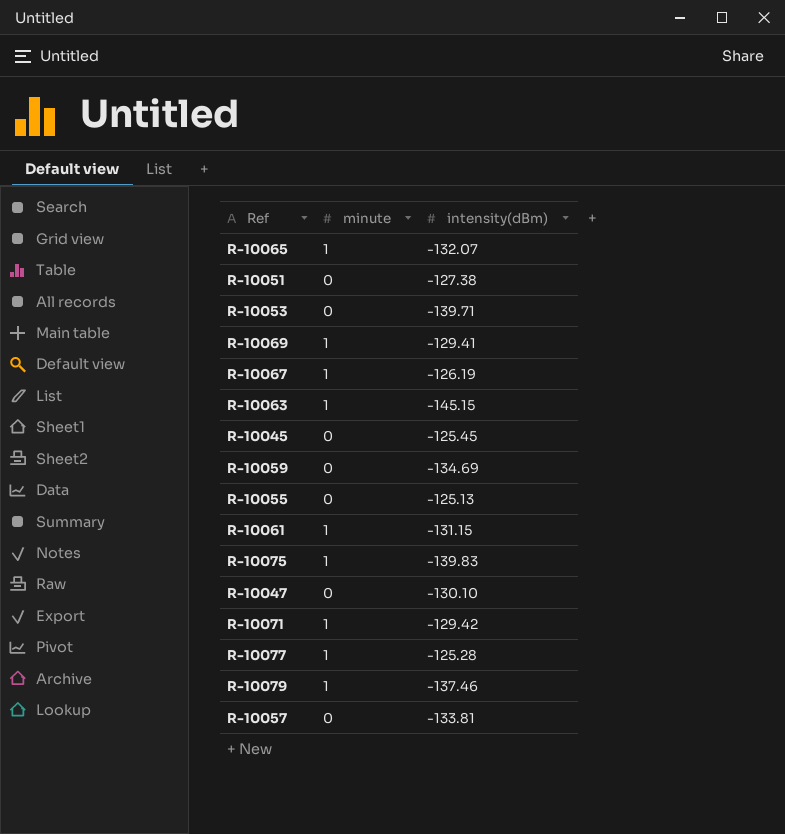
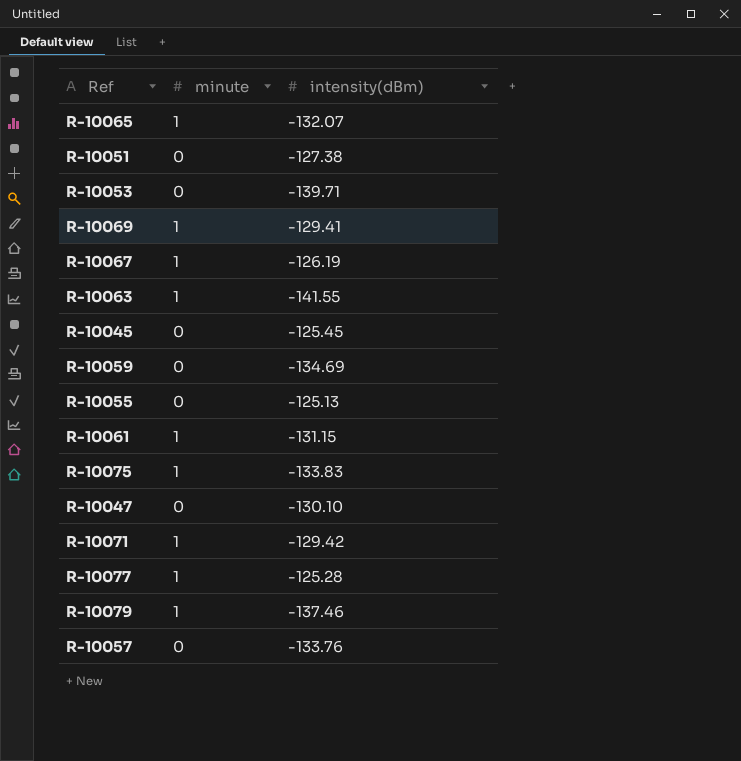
R-10063 | intensity(dBm): -145.15 -> -141.55
R-10075 | intensity(dBm): -139.83 -> -133.83
R-10057 | intensity(dBm): -133.81 -> -133.76

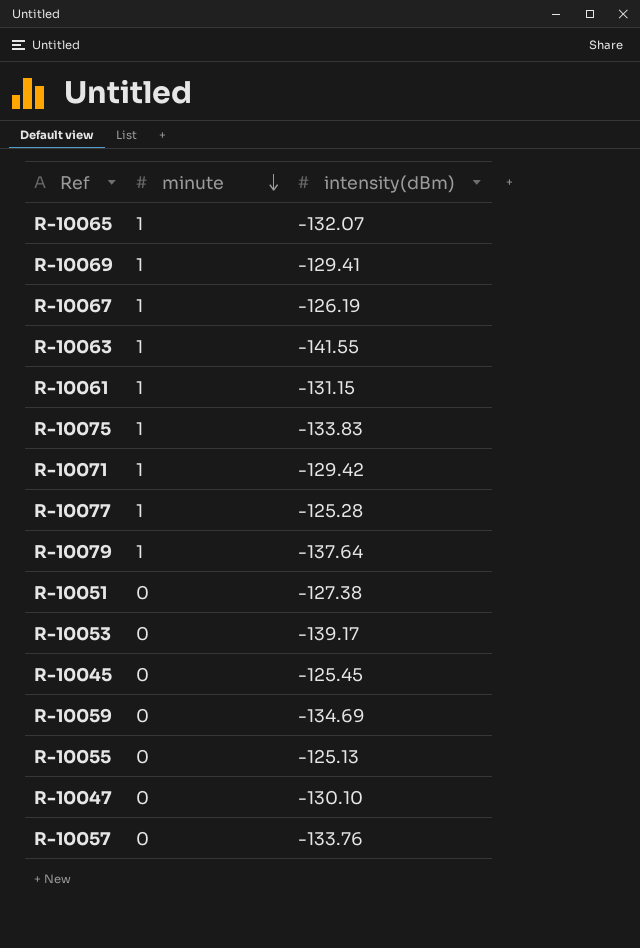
row order: none -> minute descending
R-10079 | intensity(dBm): -137.46 -> -137.64
R-10053 | intensity(dBm): -139.71 -> -139.17

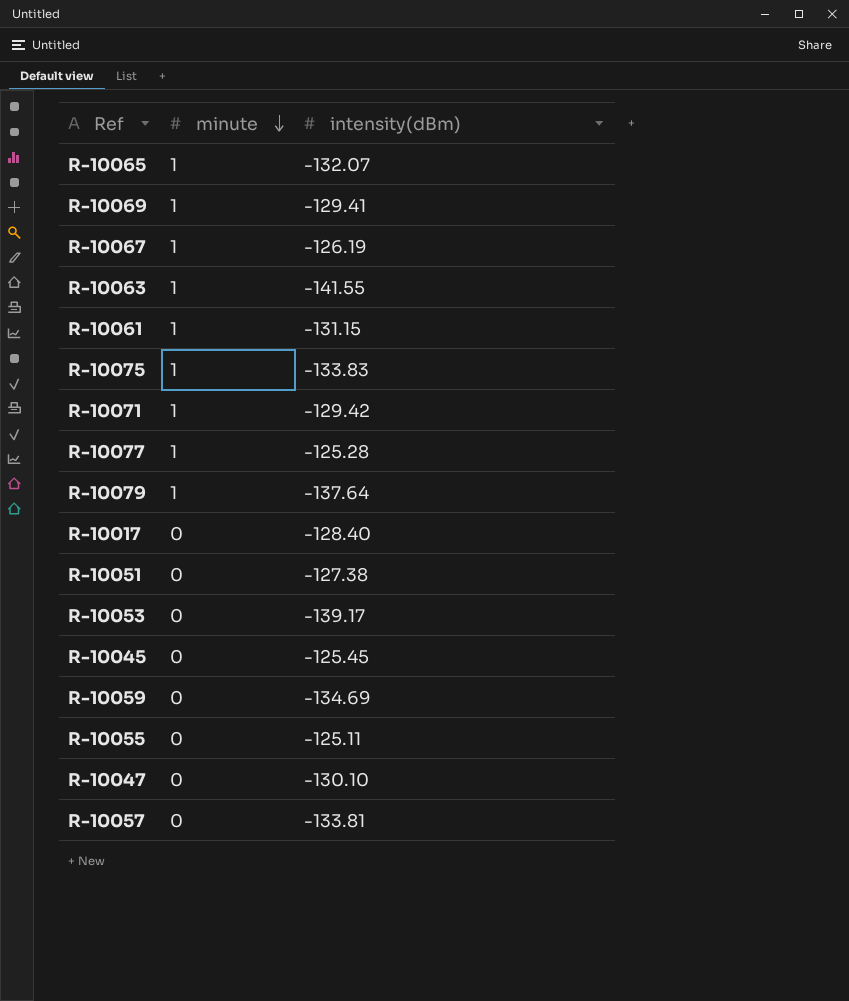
row R-10017: none -> 0 | -128.40
R-10055 | intensity(dBm): -125.13 -> -125.11
R-10057 | intensity(dBm): -133.76 -> -133.81

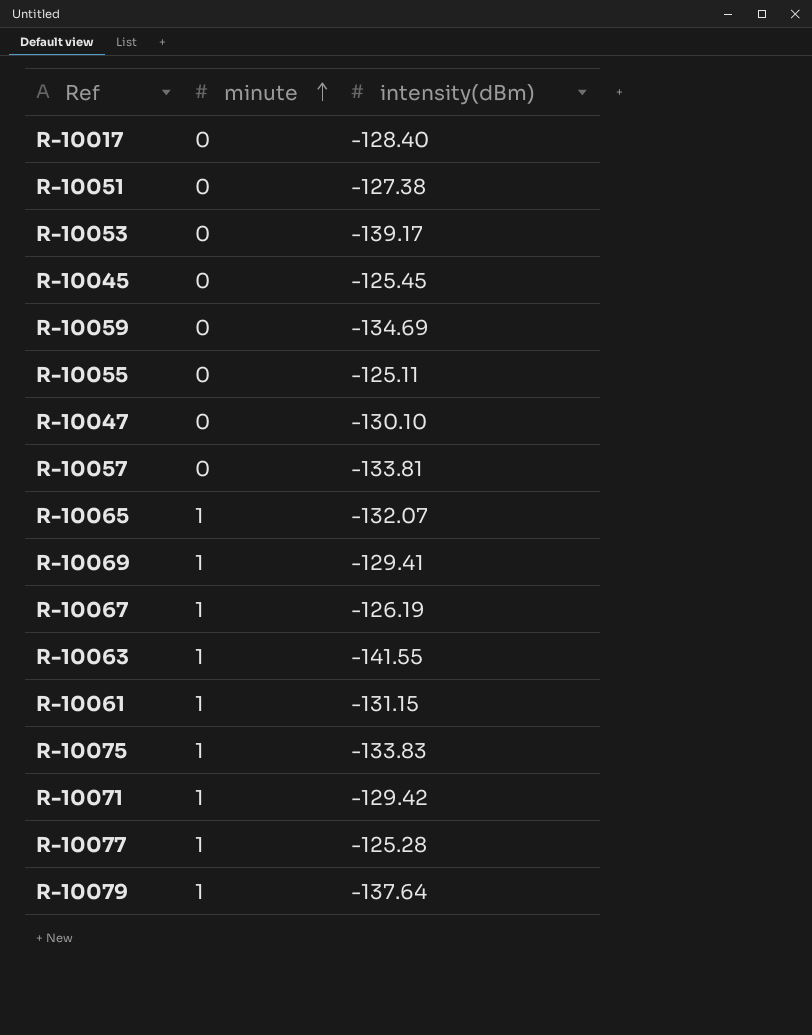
row order: minute descending -> minute ascending

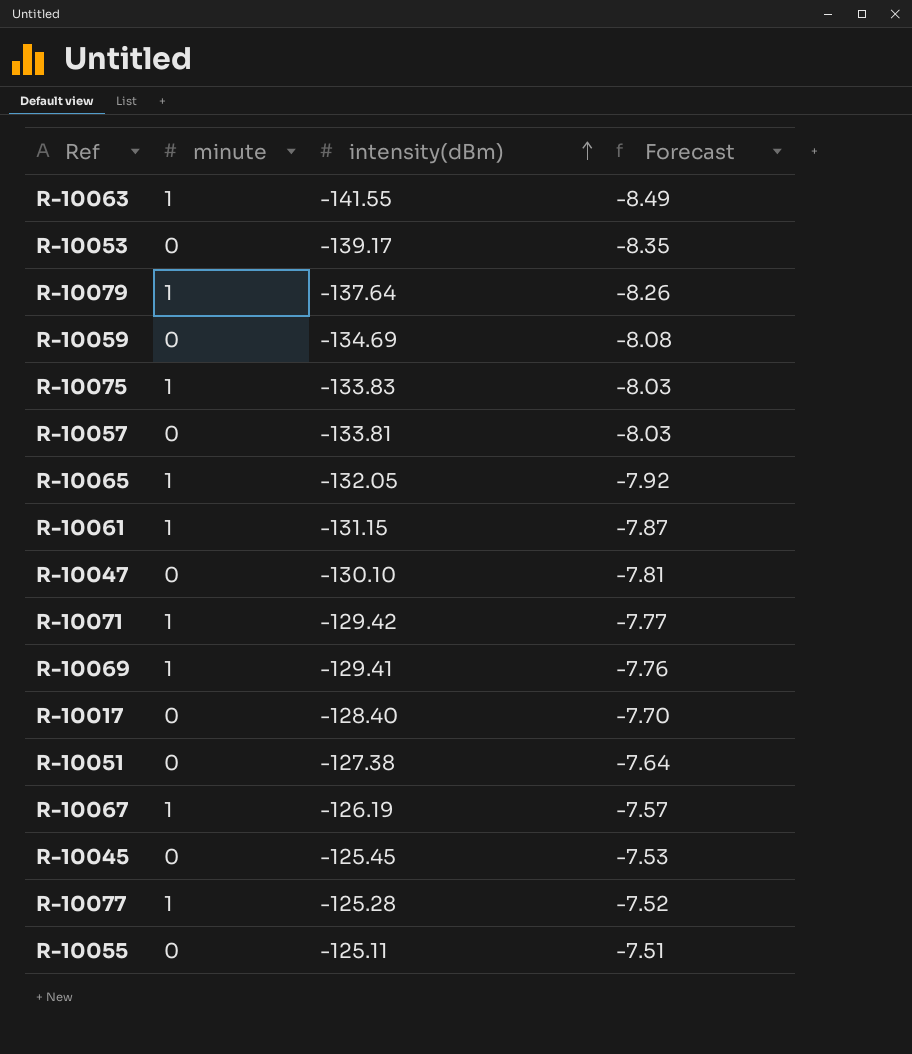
row order: minute ascending -> intensity(dBm) ascending
column Forecast | formula: none -> [intensity(dBm)] * 0.06
R-10065 | intensity(dBm): -132.07 -> -132.05

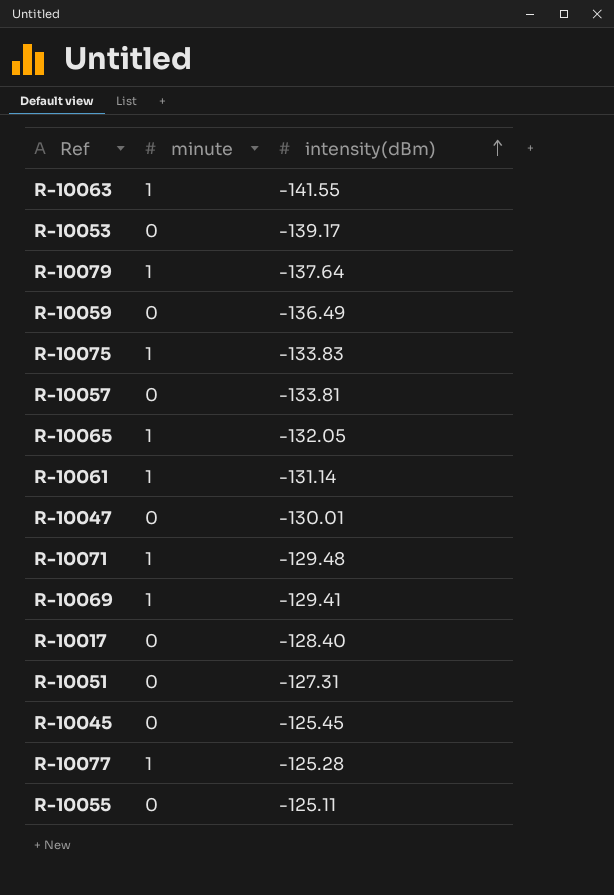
column Forecast | formula: [intensity(dBm)] * 0.06 -> none
row R-10067: 1 | -126.19 | -7.57 -> none
R-10059 | intensity(dBm): -134.69 -> -136.49
R-10061 | intensity(dBm): -131.15 -> -131.14
R-10047 | intensity(dBm): -130.10 -> -130.01
R-10071 | intensity(dBm): -129.42 -> -129.48
R-10051 | intensity(dBm): -127.38 -> -127.31

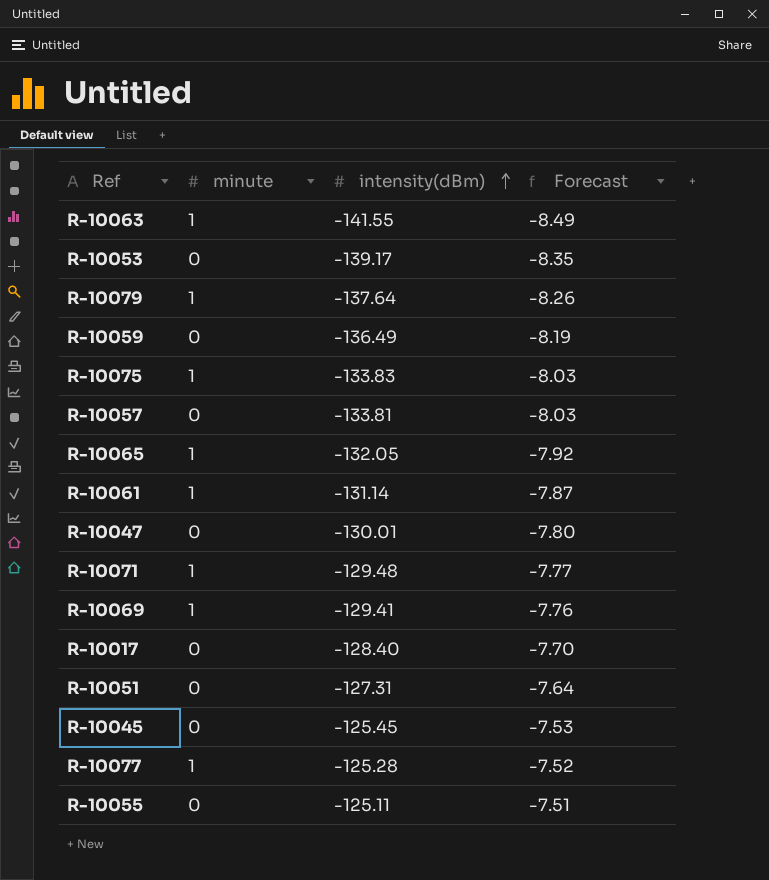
column Forecast | formula: none -> [intensity(dBm)] * 0.06

